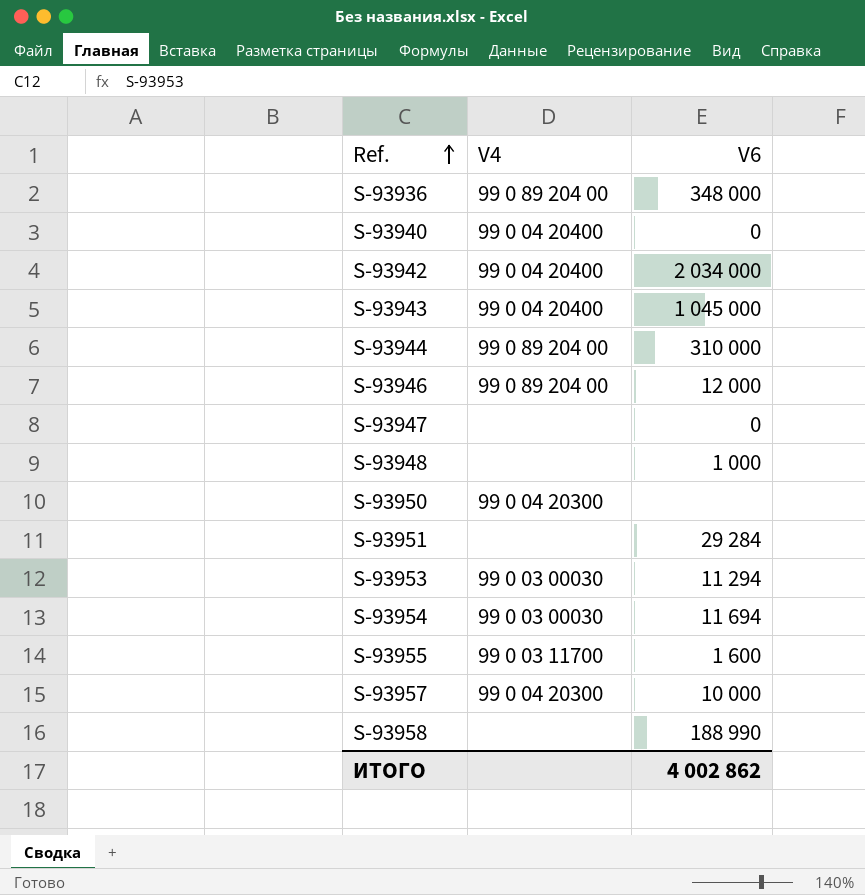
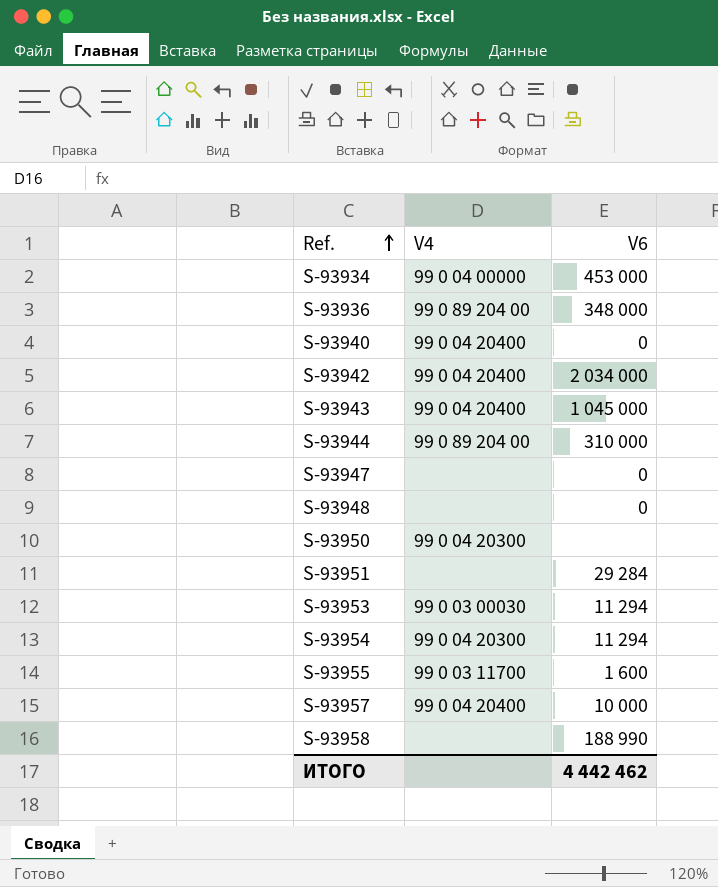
row S-93946: 99 0 89 204 00 | 12 000 -> none
row S-93934: none -> 99 0 04 00000 | 453 000
S-93948 | V6: 1 000 -> 0
S-93954 | V4: 99 0 03 00030 -> 99 0 04 20300
S-93954 | V6: 11 694 -> 11 294
S-93957 | V4: 99 0 04 20300 -> 99 0 04 20400
ИТОГО | V6: 4 002 862 -> 4 442 462

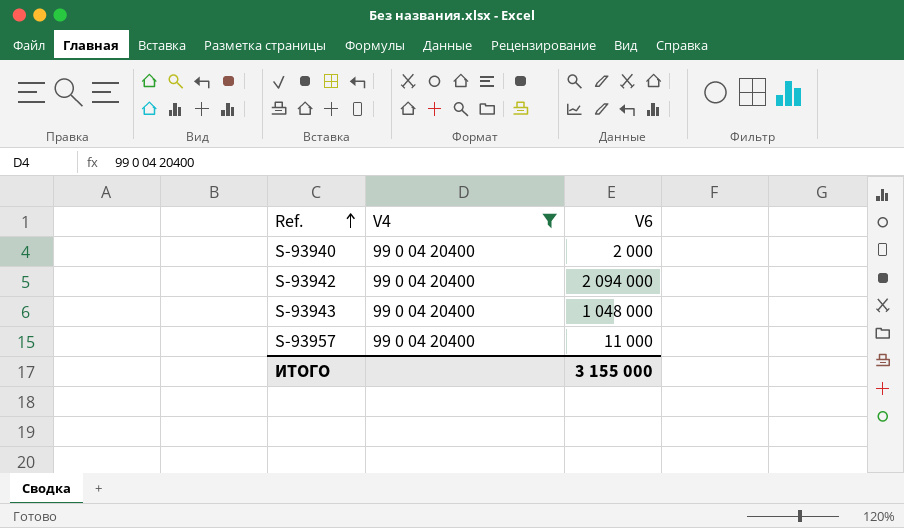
filter: none -> V4 = 99 0 04 20400
S-93940 | V6: 0 -> 2 000
S-93942 | V6: 2 034 000 -> 2 094 000
S-93943 | V6: 1 045 000 -> 1 048 000
S-93957 | V6: 10 000 -> 11 000
ИТОГО | V6: 4 442 462 -> 3 155 000

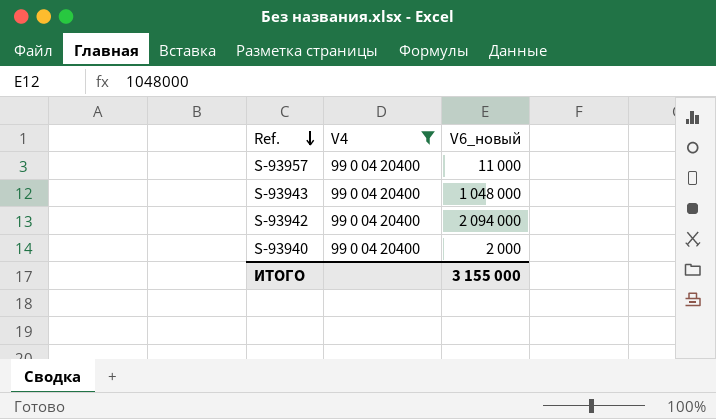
row order: Ref. ascending -> Ref. descending
column name: V6 -> V6_новый

